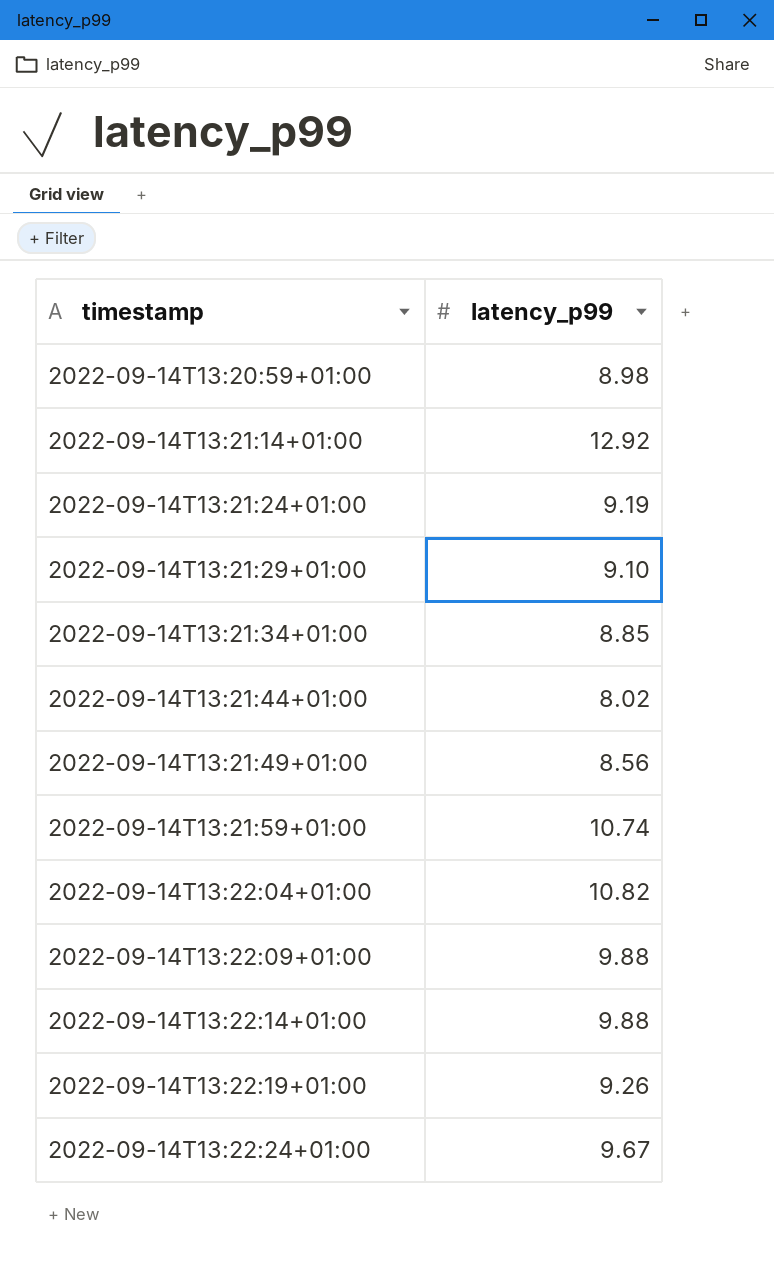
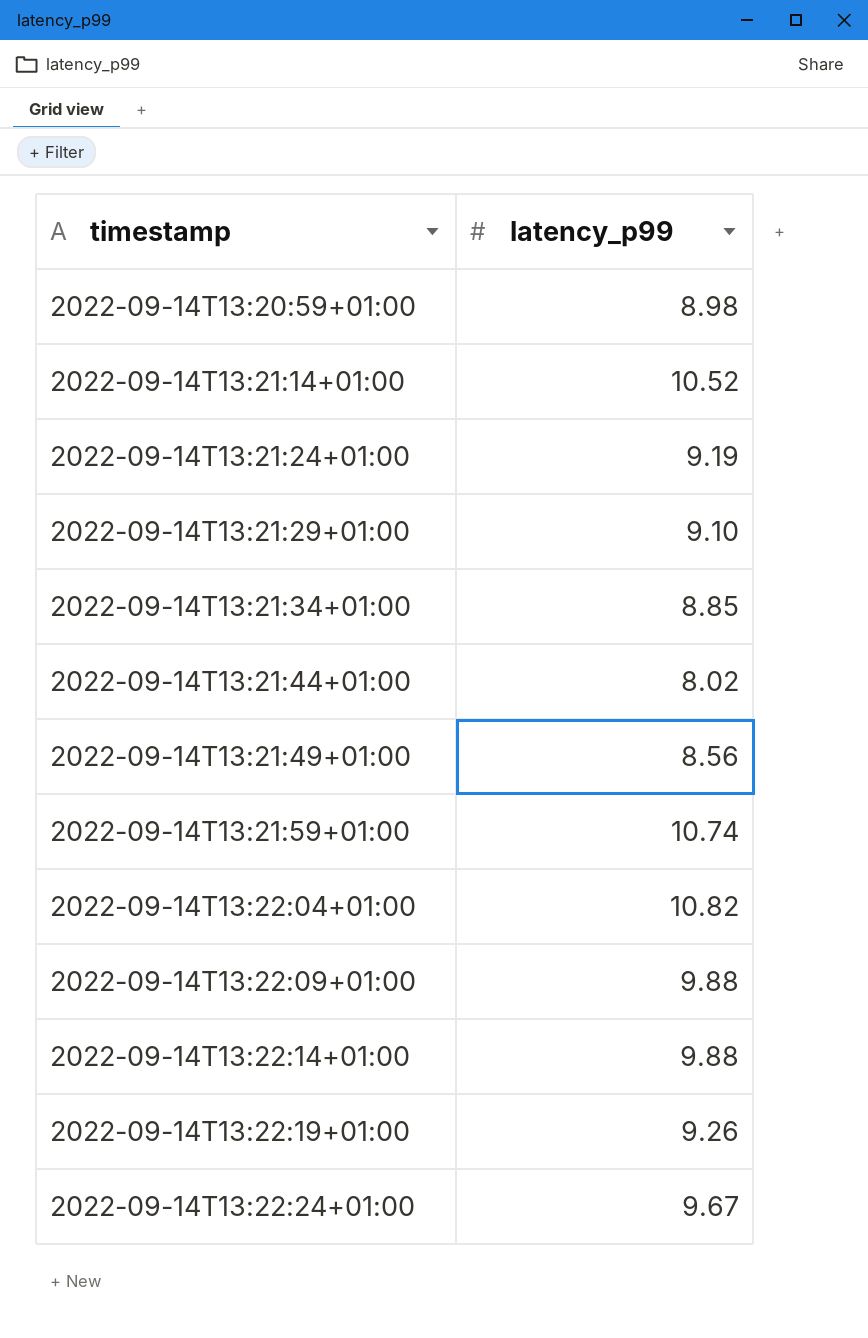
2022-09-14T13:21:14+01:00 | latency_p99: 12.92 -> 10.52

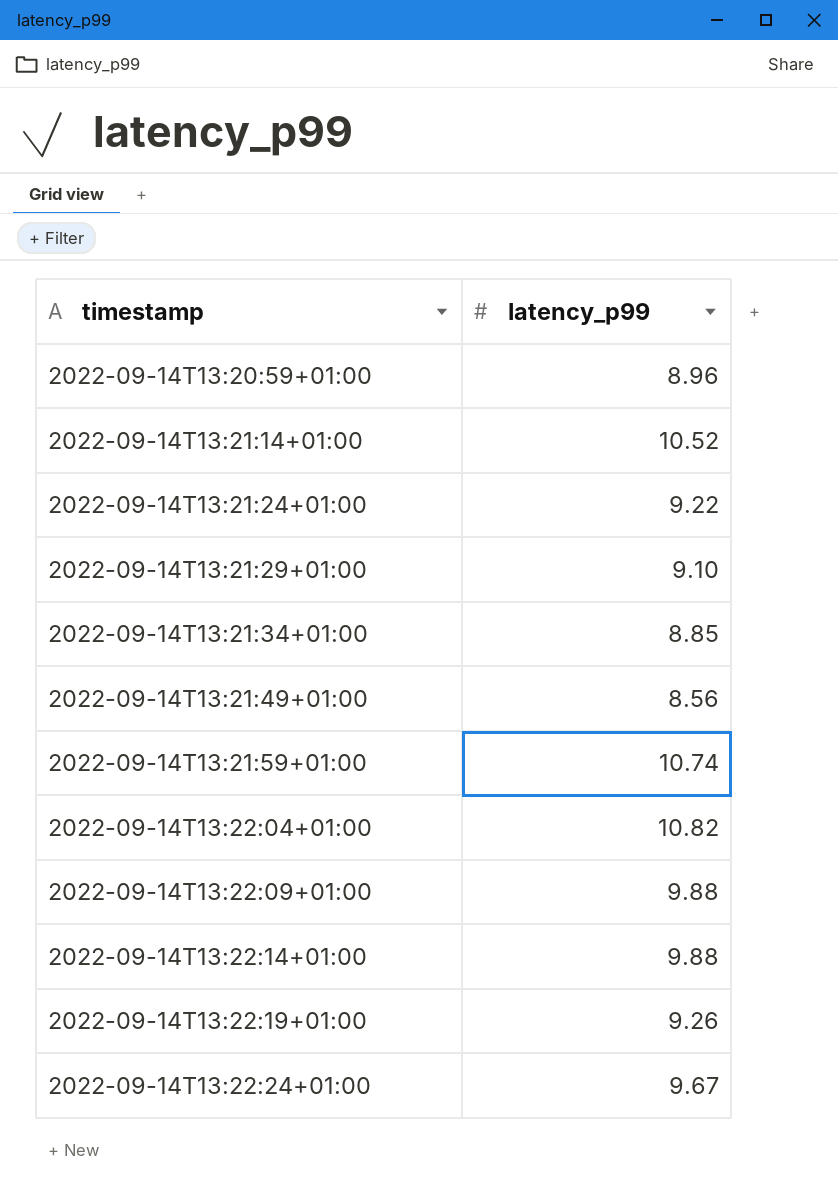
row 2022-09-14T13:21:44+01:00: 8.02 -> none
2022-09-14T13:20:59+01:00 | latency_p99: 8.98 -> 8.96
2022-09-14T13:21:24+01:00 | latency_p99: 9.19 -> 9.22

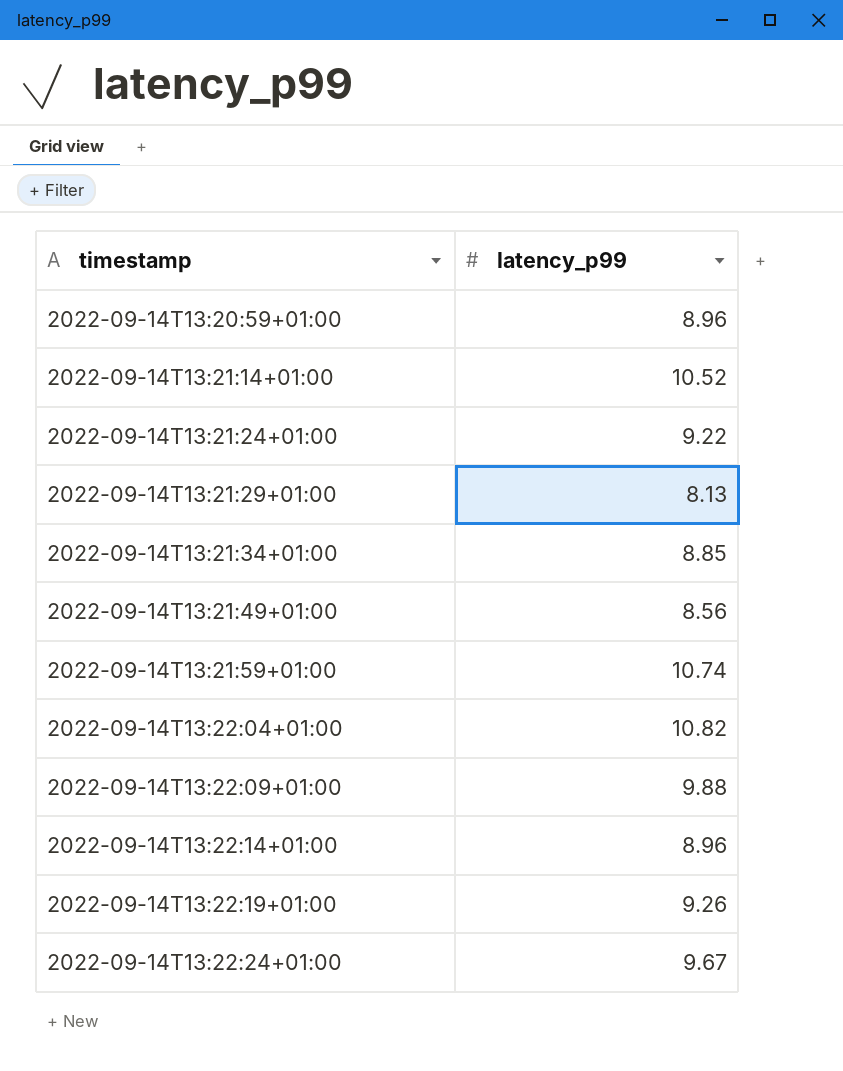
2022-09-14T13:21:29+01:00 | latency_p99: 9.10 -> 8.13
2022-09-14T13:22:14+01:00 | latency_p99: 9.88 -> 8.96

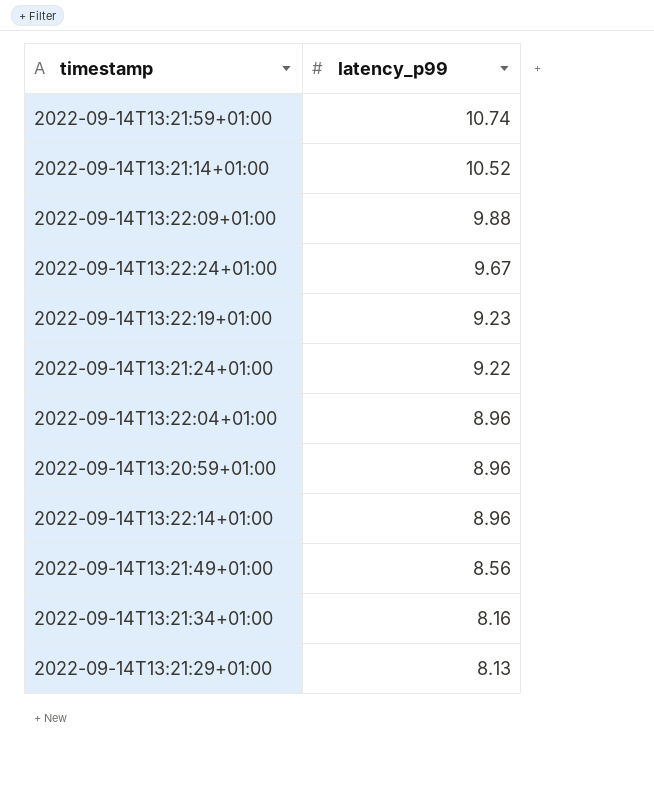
row order: timestamp ascending -> latency_p99 descending
2022-09-14T13:22:19+01:00 | latency_p99: 9.26 -> 9.23
2022-09-14T13:22:04+01:00 | latency_p99: 10.82 -> 8.96
2022-09-14T13:21:34+01:00 | latency_p99: 8.85 -> 8.16

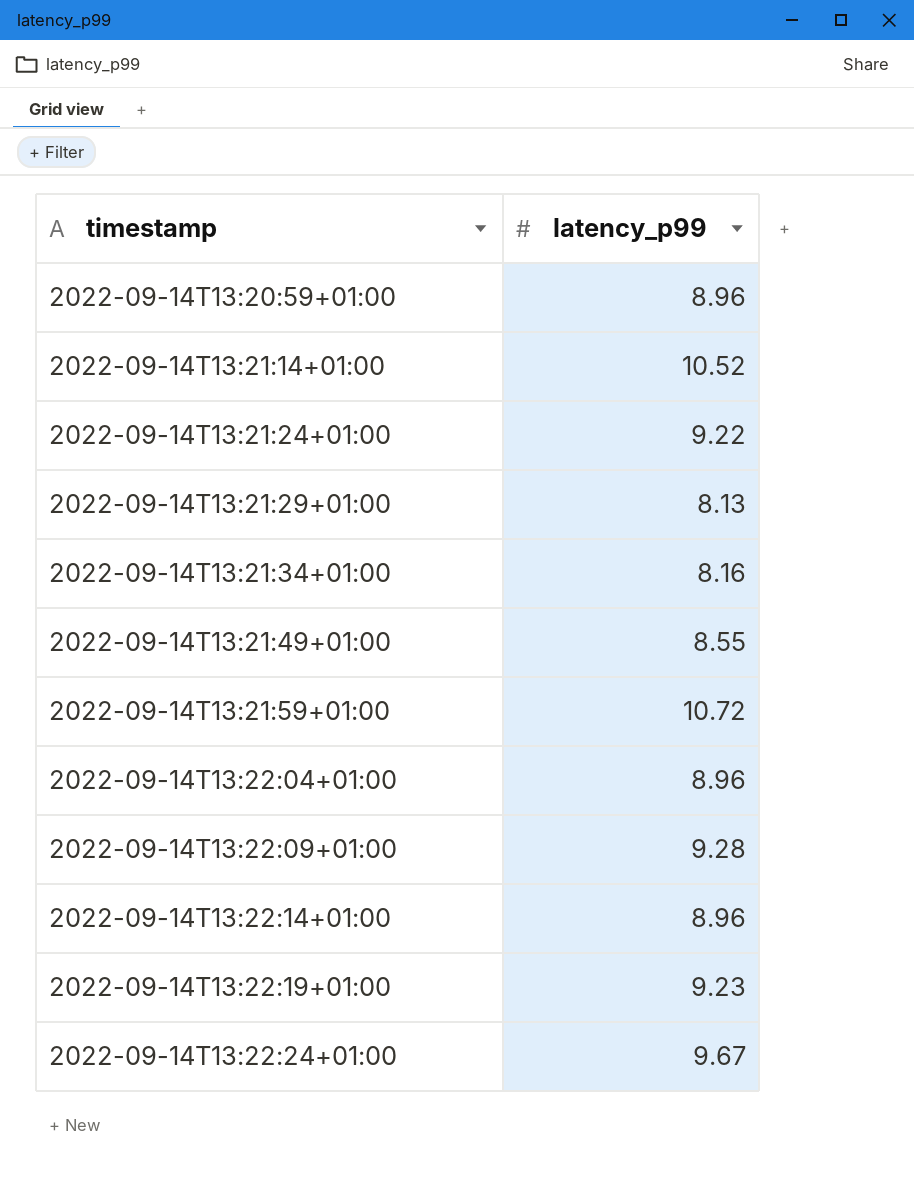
row order: latency_p99 descending -> timestamp ascending
2022-09-14T13:21:49+01:00 | latency_p99: 8.56 -> 8.55
2022-09-14T13:21:59+01:00 | latency_p99: 10.74 -> 10.72
2022-09-14T13:22:09+01:00 | latency_p99: 9.88 -> 9.28

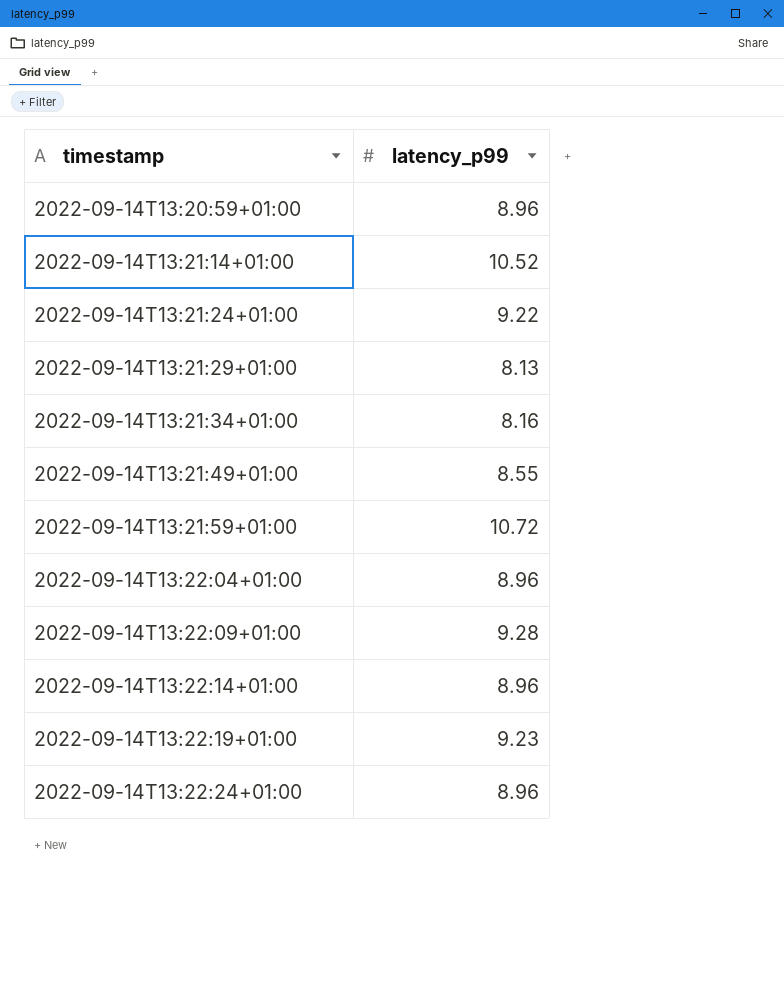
2022-09-14T13:22:24+01:00 | latency_p99: 9.67 -> 8.96

